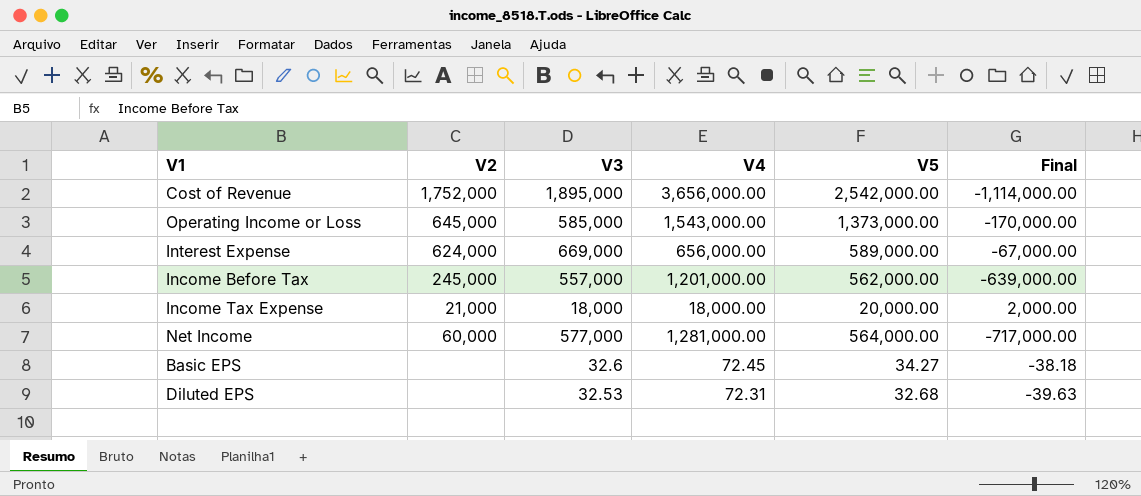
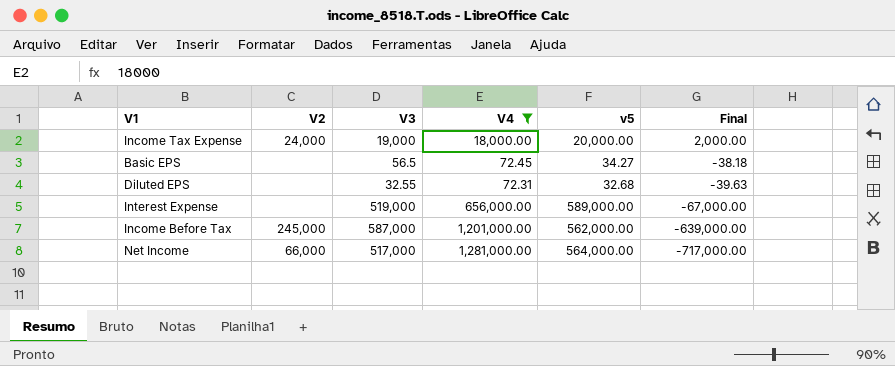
filter: none -> V4 <= 1,281,000.00
row order: none -> Final descending
column name: V5 -> v5
Income Tax Expense | V2: 21,000 -> 24,000
Income Tax Expense | V3: 18,000 -> 19,000
Basic EPS | V3: 32.6 -> 56.5
Diluted EPS | V3: 32.53 -> 32.55
Interest Expense | V2: 624,000 -> none
Interest Expense | V3: 669,000 -> 519,000
Income Before Tax | V3: 557,000 -> 587,000
Net Income | V2: 60,000 -> 66,000
Net Income | V3: 577,000 -> 517,000

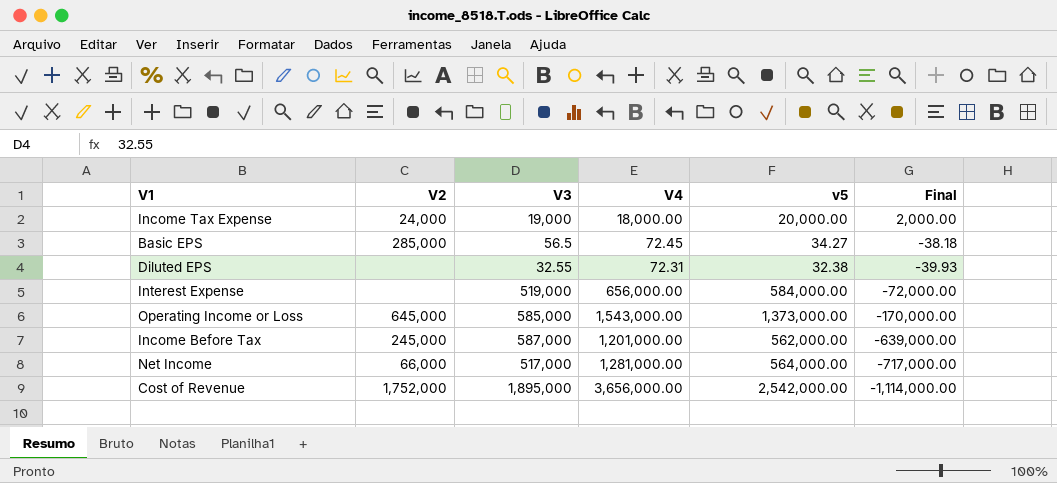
filter: V4 <= 1,281,000.00 -> none
Basic EPS | V2: none -> 285,000
Diluted EPS | v5: 32.68 -> 32.38
Diluted EPS | Final: -39.63 -> -39.93
Interest Expense | v5: 589,000.00 -> 584,000.00
Interest Expense | Final: -67,000.00 -> -72,000.00

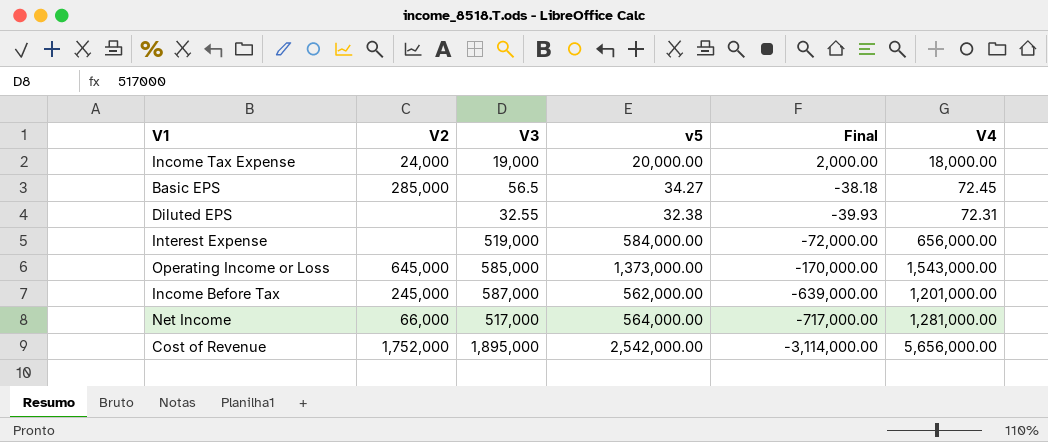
column V4 | position: 4 -> 6
Cost of Revenue | Final: -1,114,000.00 -> -3,114,000.00
Cost of Revenue | V4: 3,656,000.00 -> 5,656,000.00

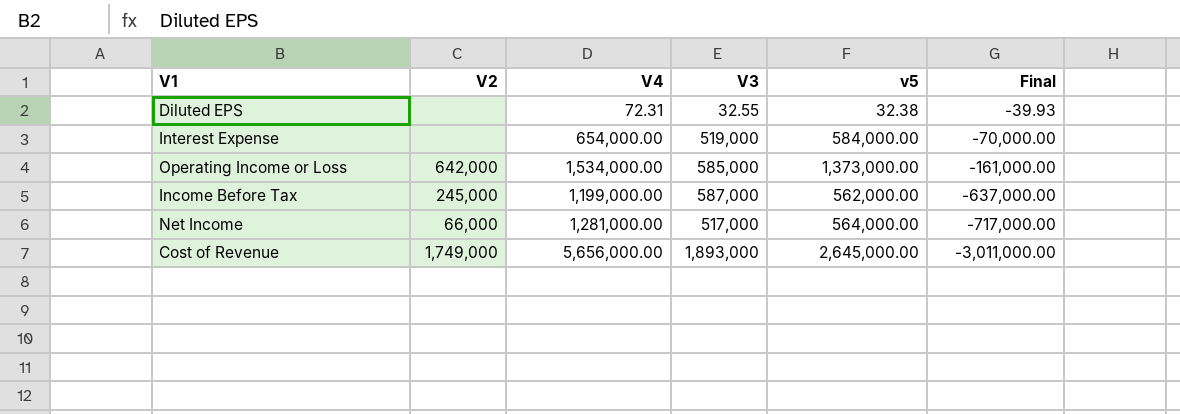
column V4 | position: 6 -> 3
row Income Tax Expense: 24,000 | 19,000 | 20,000.00 | 2,000.00 | 18,000.00 -> none
row Basic EPS: 285,000 | 56.5 | 34.27 | -38.18 | 72.45 -> none
Interest Expense | V4: 656,000.00 -> 654,000.00
Interest Expense | Final: -72,000.00 -> -70,000.00
Operating Income or Loss | V2: 645,000 -> 642,000
Operating Income or Loss | V4: 1,543,000.00 -> 1,534,000.00
Operating Income or Loss | Final: -170,000.00 -> -161,000.00
Income Before Tax | V4: 1,201,000.00 -> 1,199,000.00
Income Before Tax | Final: -639,000.00 -> -637,000.00
Cost of Revenue | V2: 1,752,000 -> 1,749,000
Cost of Revenue | V3: 1,895,000 -> 1,893,000
Cost of Revenue | v5: 2,542,000.00 -> 2,645,000.00
Cost of Revenue | Final: -3,114,000.00 -> -3,011,000.00

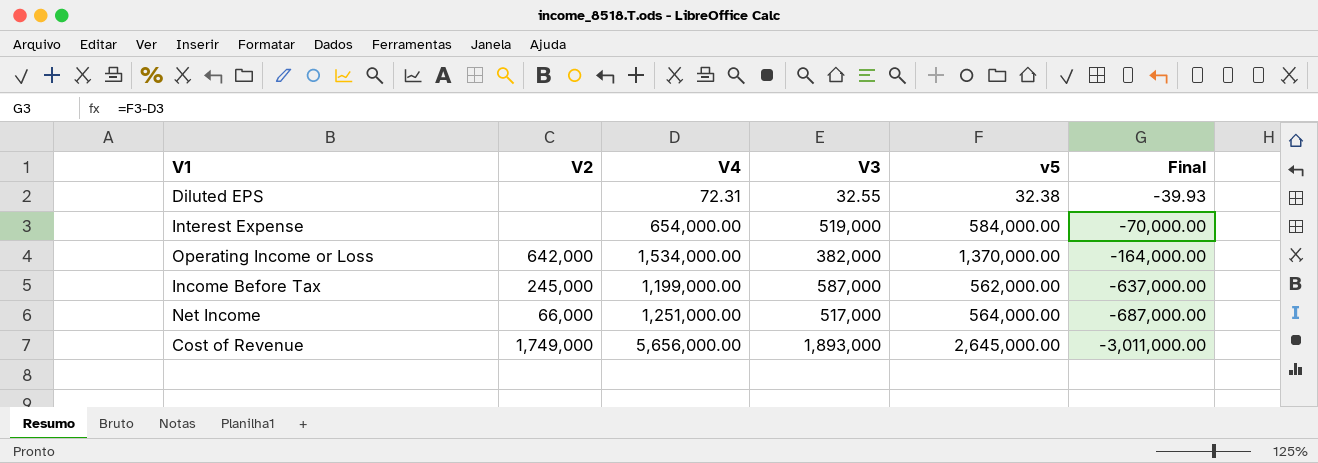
Operating Income or Loss | V3: 585,000 -> 382,000
Operating Income or Loss | v5: 1,373,000.00 -> 1,370,000.00
Operating Income or Loss | Final: -161,000.00 -> -164,000.00
Net Income | V4: 1,281,000.00 -> 1,251,000.00
Net Income | Final: -717,000.00 -> -687,000.00

